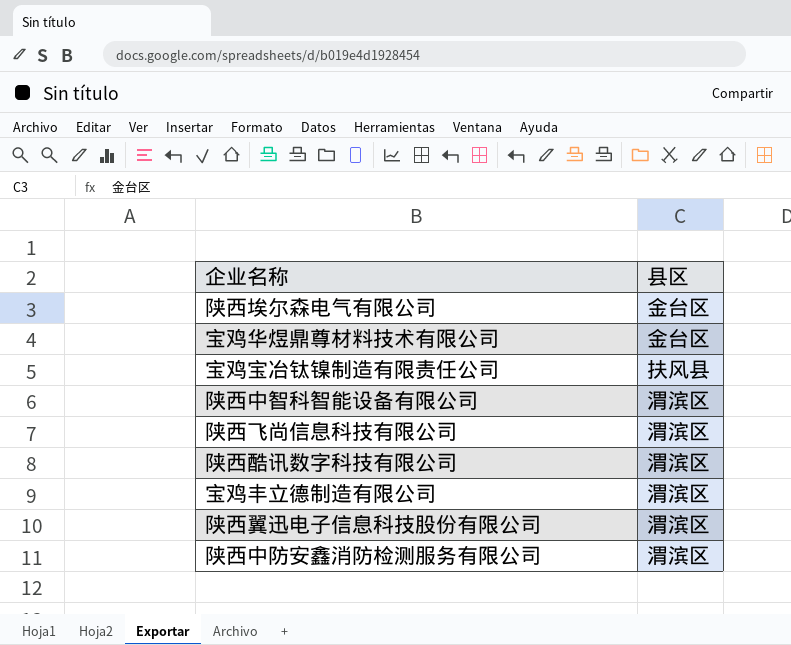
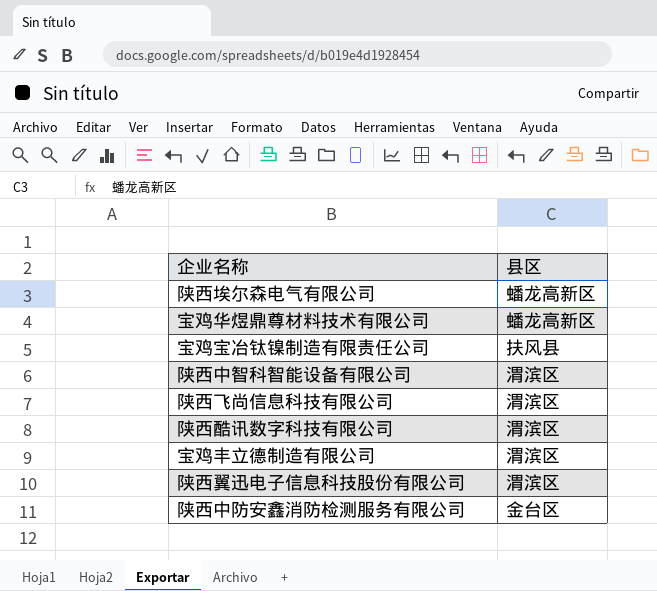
陕西埃尔森电气有限公司 | 县区: 金台区 -> 蟠龙高新区
宝鸡华煜鼎尊材料技术有限公司 | 县区: 金台区 -> 蟠龙高新区
陕西中防安鑫消防检测服务有限公司 | 县区: 渭滨区 -> 金台区

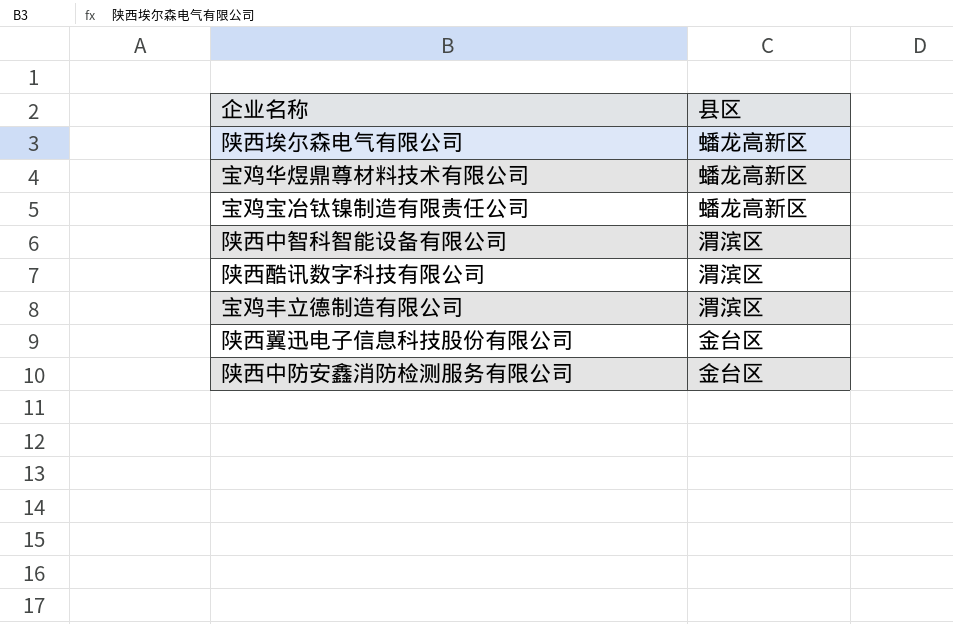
row 陕西飞尚信息科技有限公司: 渭滨区 -> none
宝鸡宝冶钛镍制造有限责任公司 | 县区: 扶风县 -> 蟠龙高新区
陕西翼迅电子信息科技股份有限公司 | 县区: 渭滨区 -> 金台区

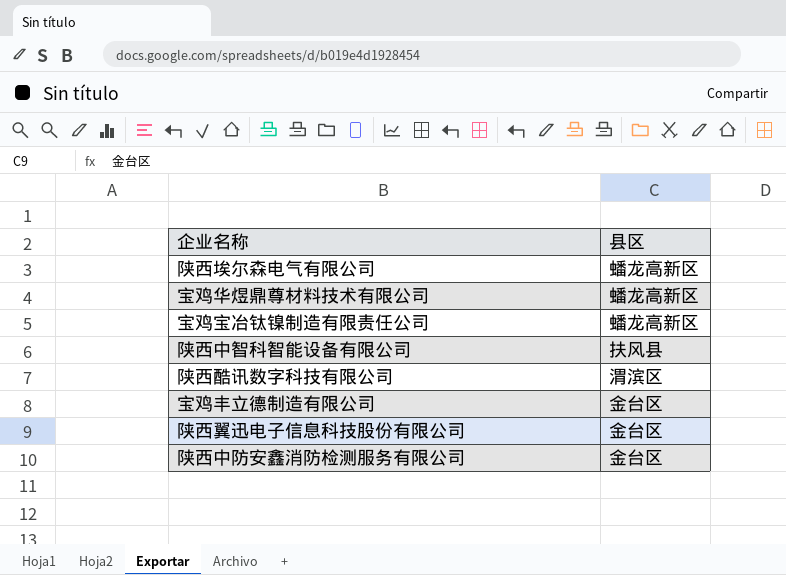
陕西中智科智能设备有限公司 | 县区: 渭滨区 -> 扶风县
宝鸡丰立德制造有限公司 | 县区: 渭滨区 -> 金台区

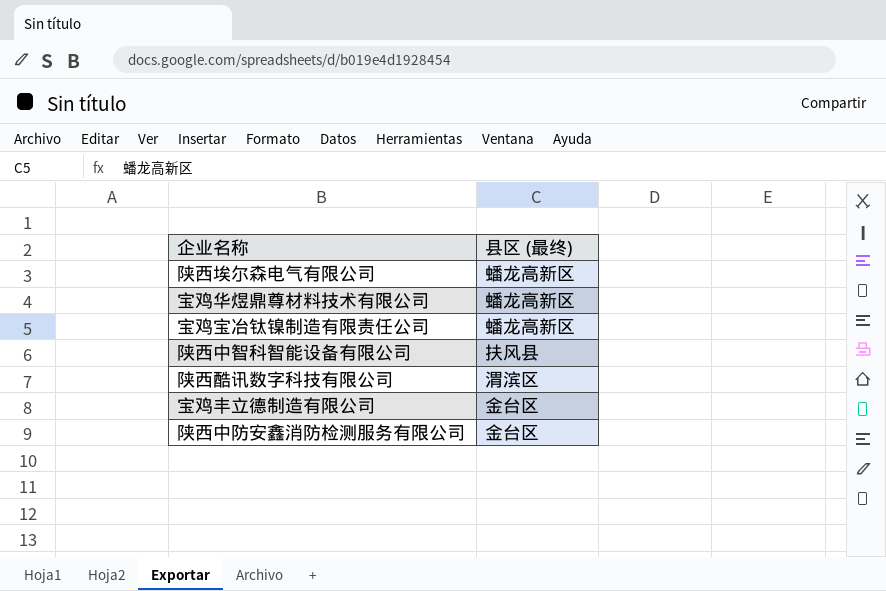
column name: 县区 -> 县区 (最终)
row 陕西翼迅电子信息科技股份有限公司: 金台区 -> none

